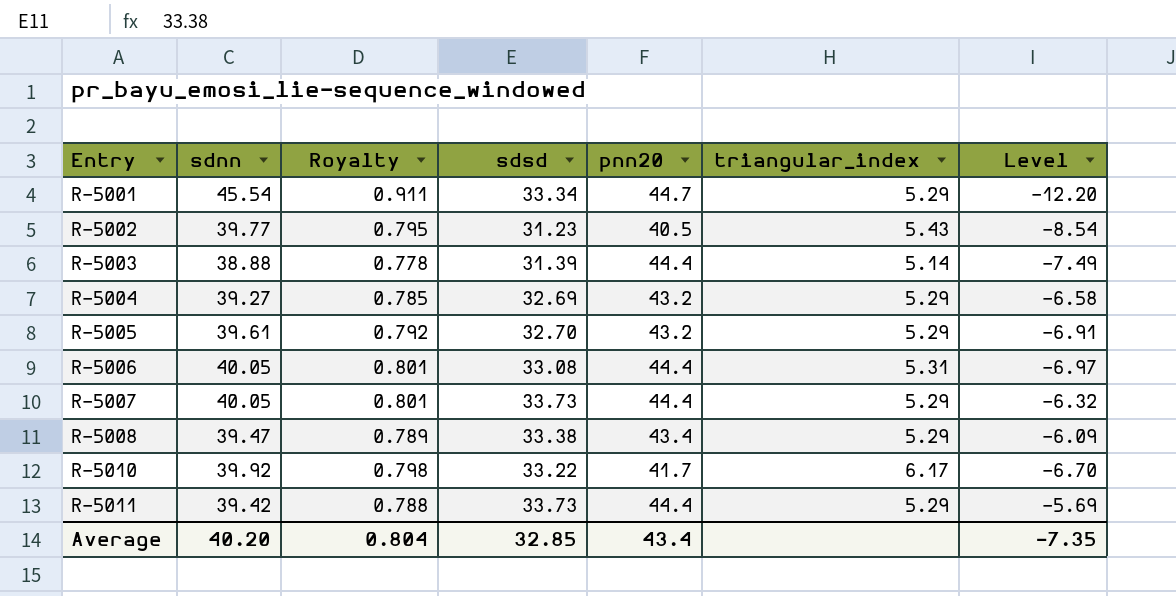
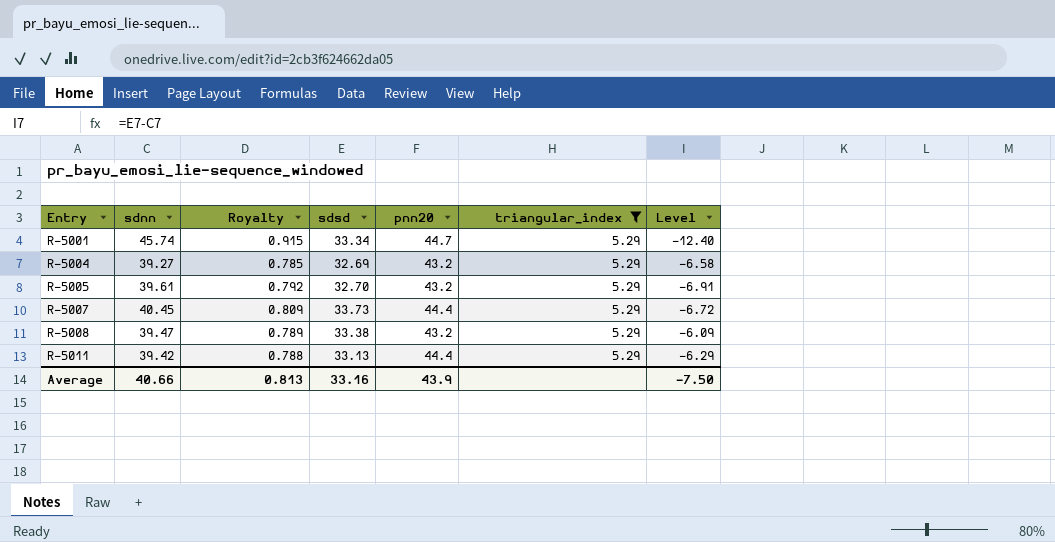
filter: none -> triangular_index = 5.29
R-5001 | sdnn: 45.54 -> 45.74
R-5001 | Royalty: 0.911 -> 0.915
R-5001 | Level: -12.20 -> -12.40
R-5007 | sdnn: 40.05 -> 40.45
R-5007 | Royalty: 0.801 -> 0.809
R-5007 | Level: -6.32 -> -6.72
R-5008 | pnn20: 43.4 -> 43.2
R-5011 | sdsd: 33.73 -> 33.13
R-5011 | Level: -5.69 -> -6.29
Average | sdnn: 40.20 -> 40.66
Average | Royalty: 0.804 -> 0.813
Average | sdsd: 32.85 -> 33.16
Average | pnn20: 43.4 -> 43.9
Average | Level: -7.35 -> -7.50

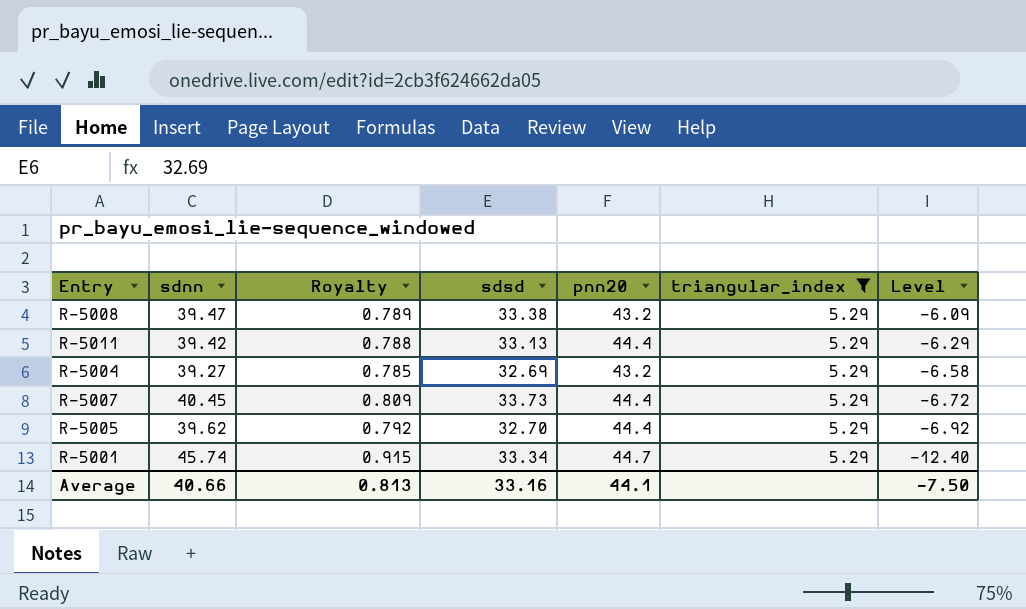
row order: Entry ascending -> Level descending
R-5005 | sdnn: 39.61 -> 39.62
R-5005 | pnn20: 43.2 -> 44.4
R-5005 | Level: -6.91 -> -6.92
Average | pnn20: 43.9 -> 44.1

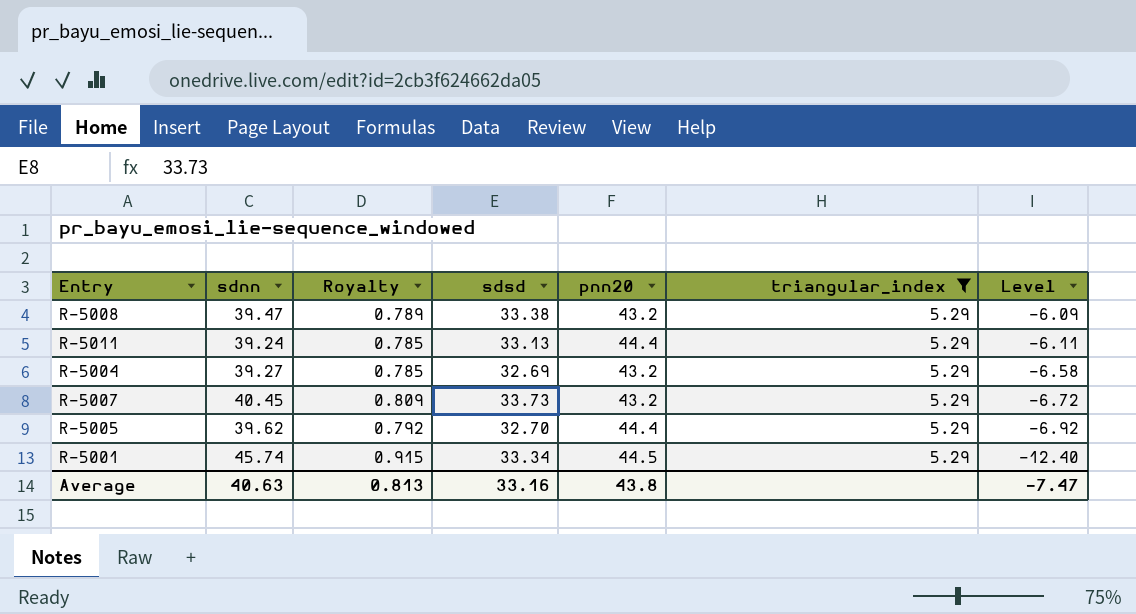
R-5011 | sdnn: 39.42 -> 39.24
R-5011 | Royalty: 0.788 -> 0.785
R-5011 | Level: -6.29 -> -6.11
R-5007 | pnn20: 44.4 -> 43.2
R-5001 | pnn20: 44.7 -> 44.5
Average | sdnn: 40.66 -> 40.63
Average | pnn20: 44.1 -> 43.8
Average | Level: -7.50 -> -7.47

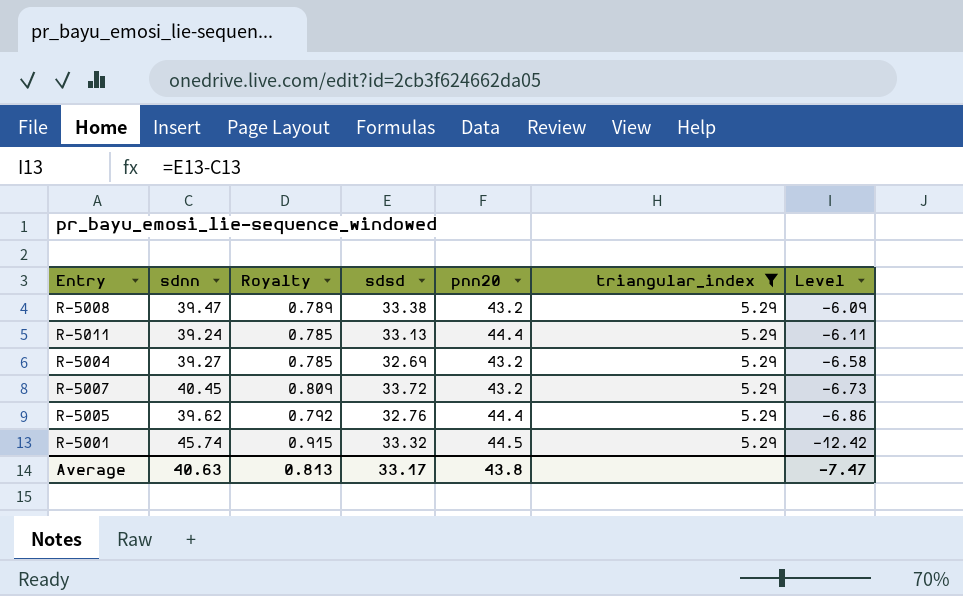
R-5007 | sdsd: 33.73 -> 33.72
R-5007 | Level: -6.72 -> -6.73
R-5005 | sdsd: 32.70 -> 32.76
R-5005 | Level: -6.92 -> -6.86
R-5001 | sdsd: 33.34 -> 33.32
R-5001 | Level: -12.40 -> -12.42
Average | sdsd: 33.16 -> 33.17

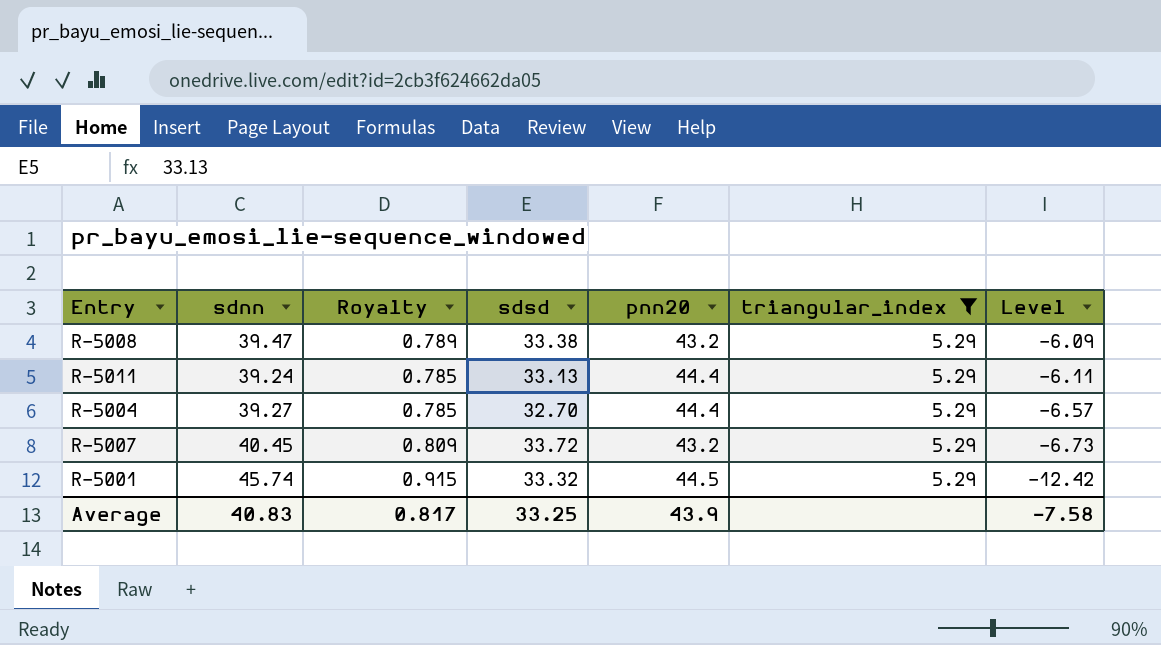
row R-5005: 39.62 | 0.792 | 32.76 | 44.4 | 5.29 | -6.86 -> none
R-5004 | sdsd: 32.69 -> 32.70
R-5004 | pnn20: 43.2 -> 44.4
R-5004 | Level: -6.58 -> -6.57
Average | sdnn: 40.63 -> 40.83
Average | Royalty: 0.813 -> 0.817
Average | sdsd: 33.17 -> 33.25
Average | pnn20: 43.8 -> 43.9
Average | Level: -7.47 -> -7.58

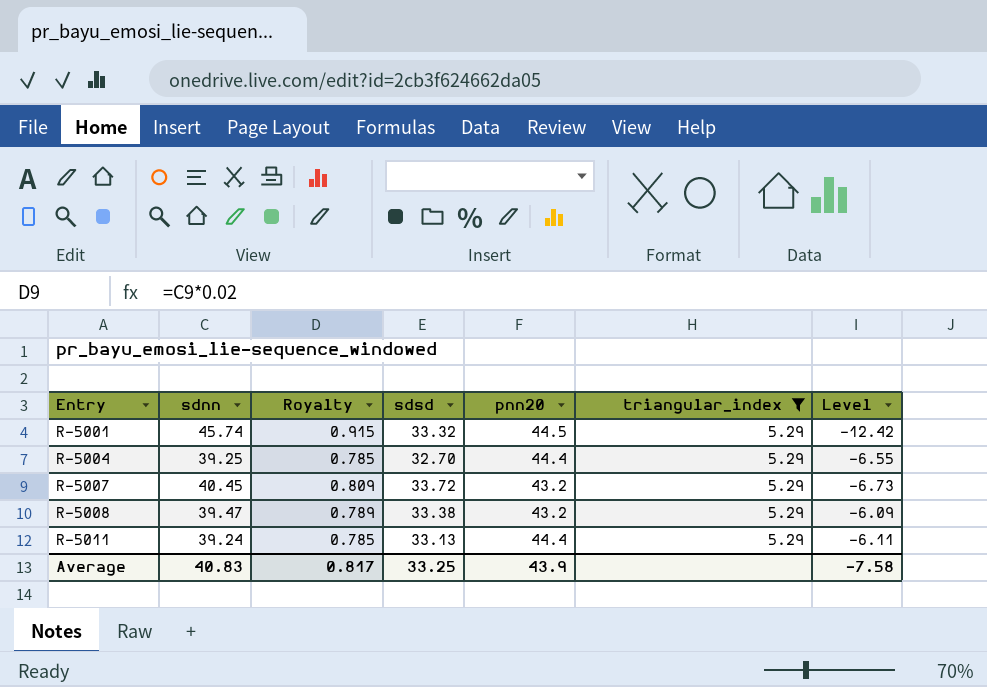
row order: Level descending -> Entry ascending
R-5004 | sdnn: 39.27 -> 39.25
R-5004 | Level: -6.57 -> -6.55

